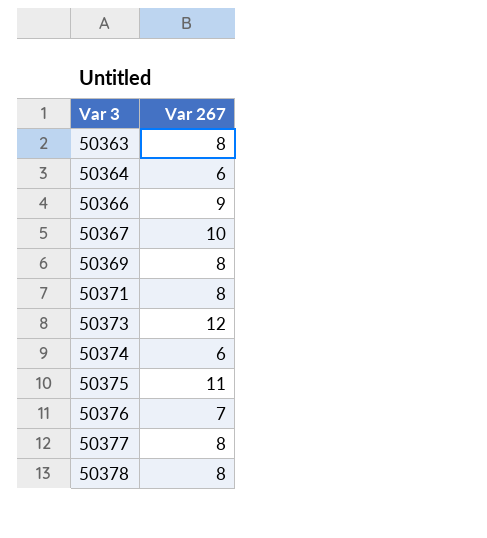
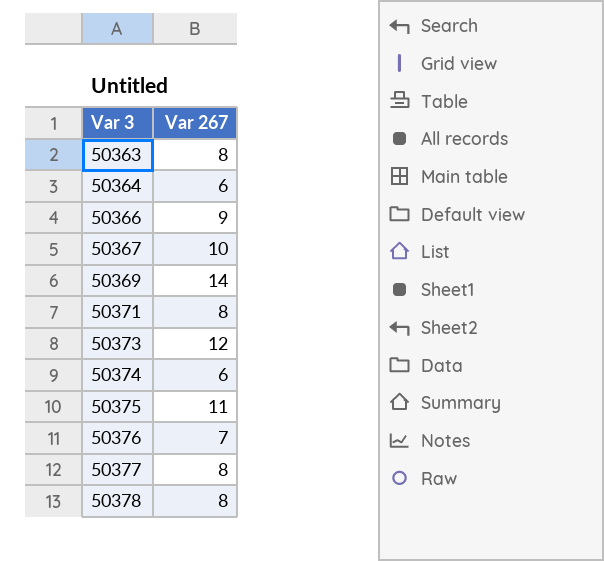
50369 | Var 267: 8 -> 14

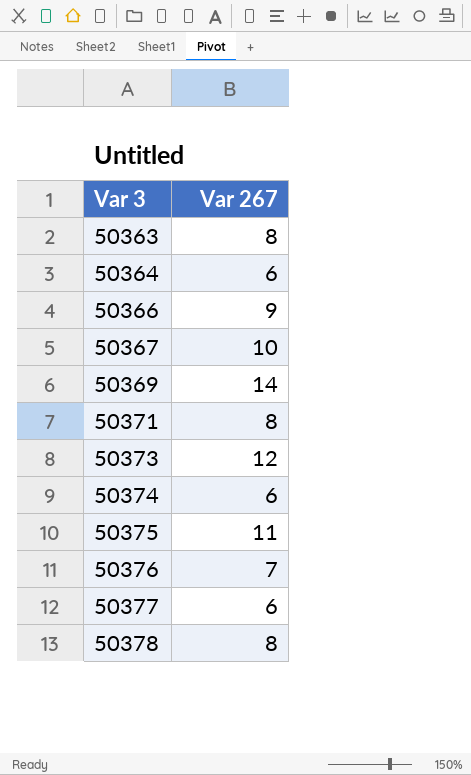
50377 | Var 267: 8 -> 6

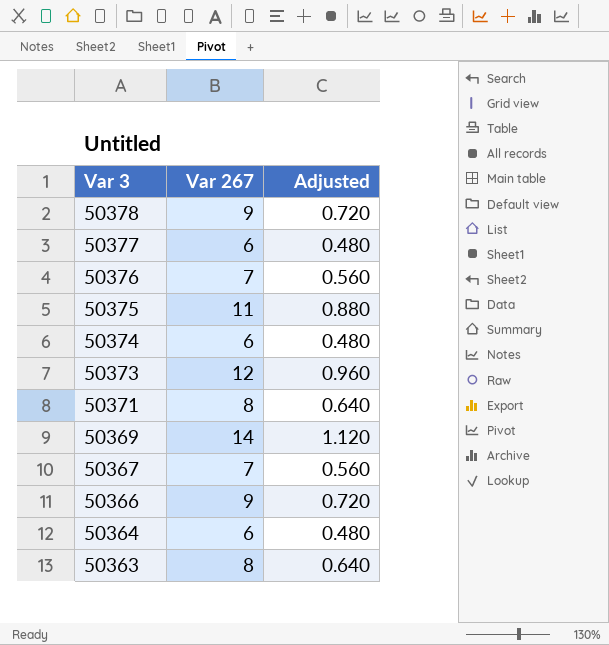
row order: Var 3 ascending -> Var 3 descending
column Adjusted | formula: none -> [Var 267] * 0.08
50378 | Var 267: 8 -> 9
50367 | Var 267: 10 -> 7

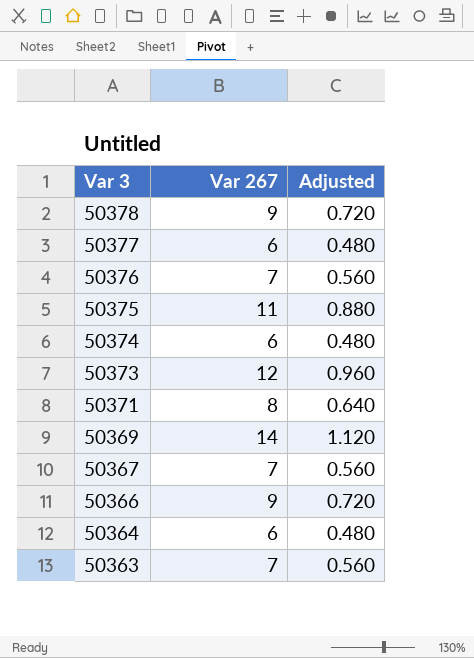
50363 | Var 267: 8 -> 7
50363 | Adjusted: 0.640 -> 0.560

